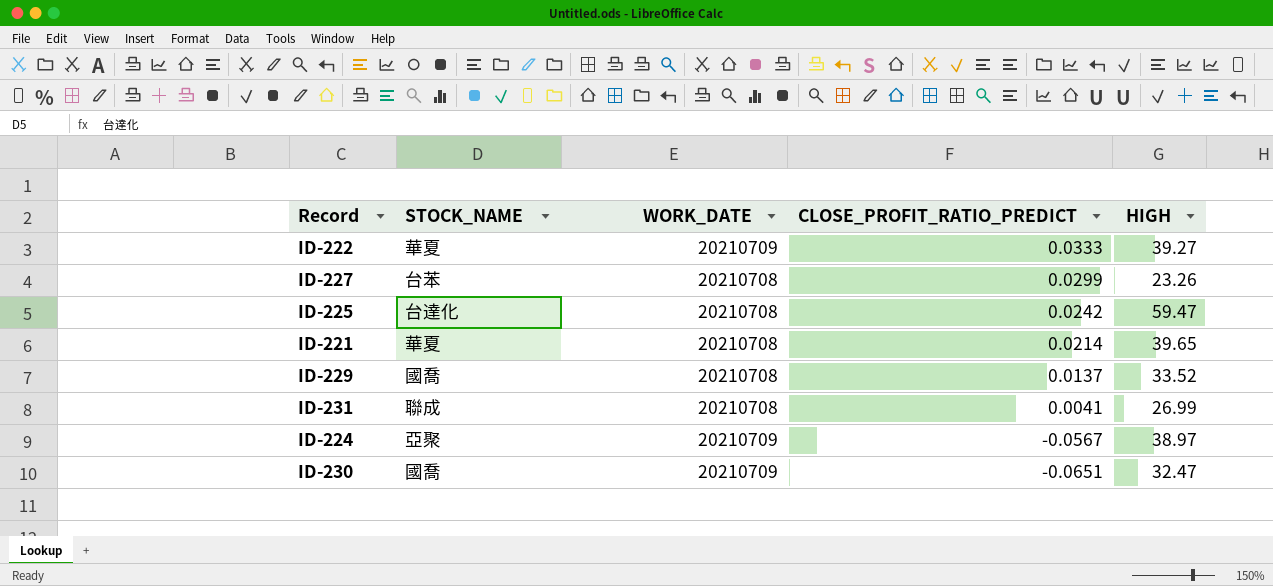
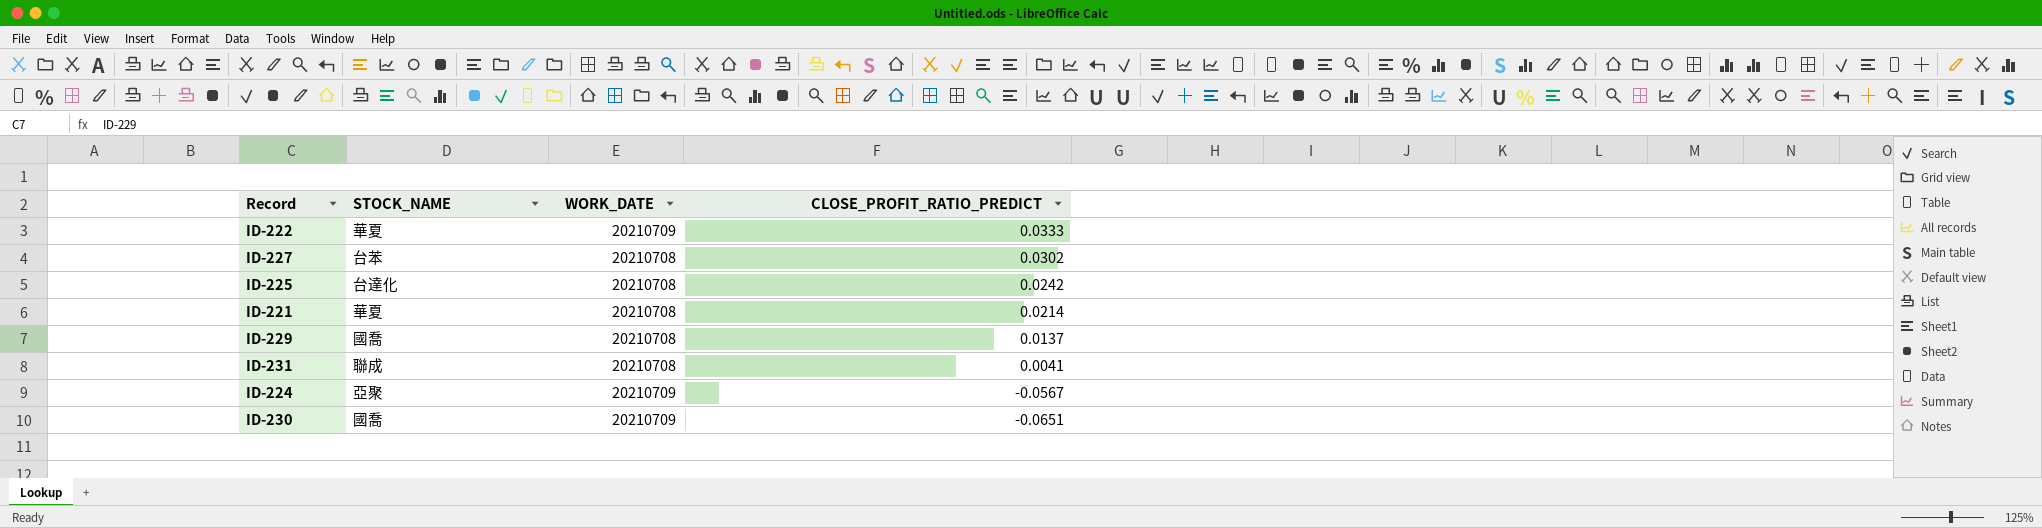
column HIGH | position: 5 -> none
ID-227 | CLOSE_PROFIT_RATIO_PREDICT: 0.0299 -> 0.0302

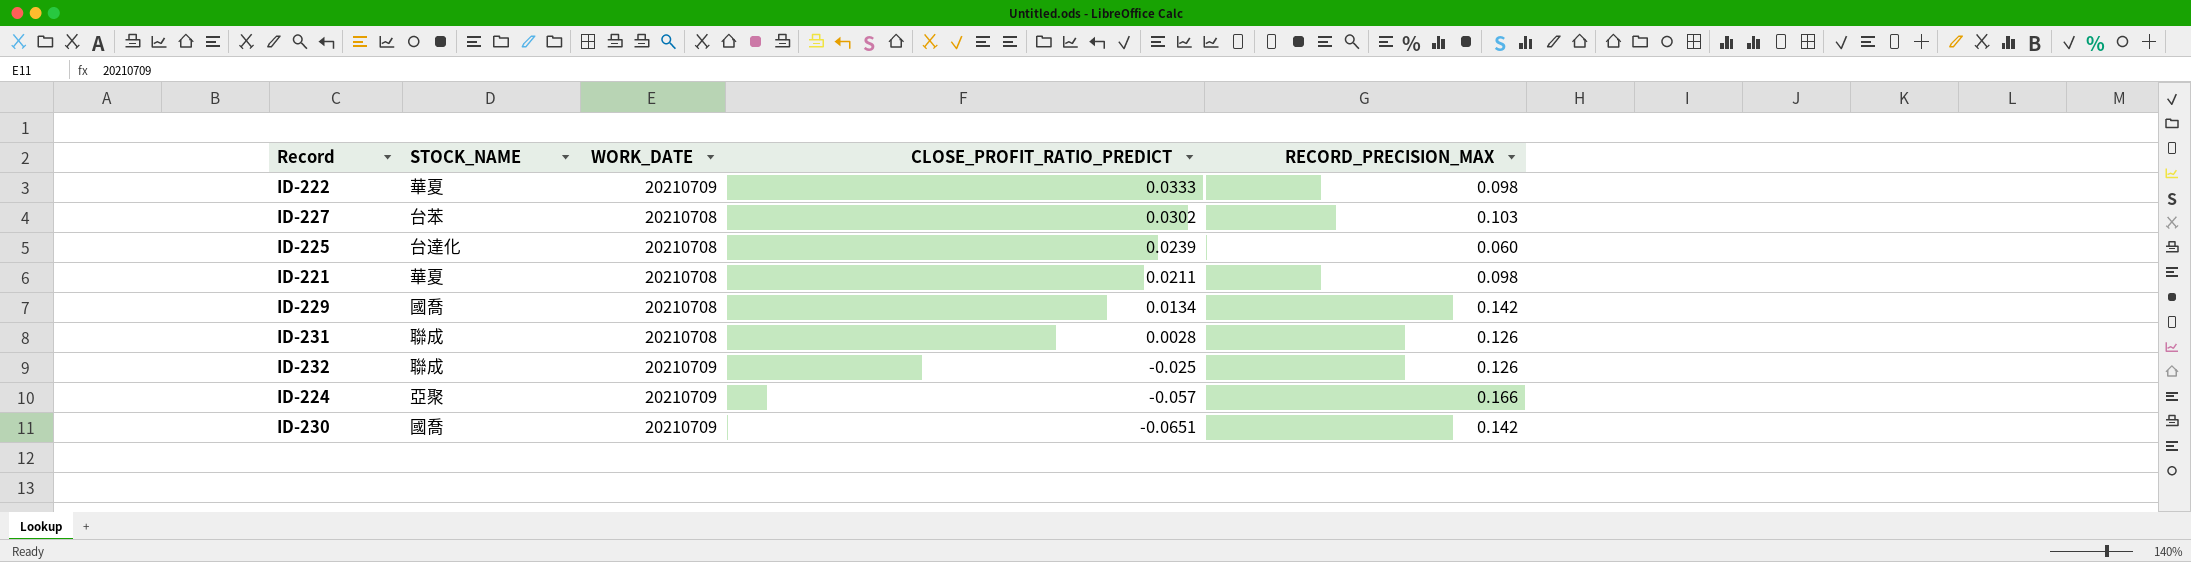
column RECORD_PRECISION_MAX | position: none -> 5
ID-225 | CLOSE_PROFIT_RATIO_PREDICT: 0.0242 -> 0.0239
ID-221 | CLOSE_PROFIT_RATIO_PREDICT: 0.0214 -> 0.0211
ID-229 | CLOSE_PROFIT_RATIO_PREDICT: 0.0137 -> 0.0134
ID-231 | CLOSE_PROFIT_RATIO_PREDICT: 0.0041 -> 0.0028
row ID-232: none -> 聯成 | 20210709 | -0.025 | 0.126
ID-224 | CLOSE_PROFIT_RATIO_PREDICT: -0.0567 -> -0.057

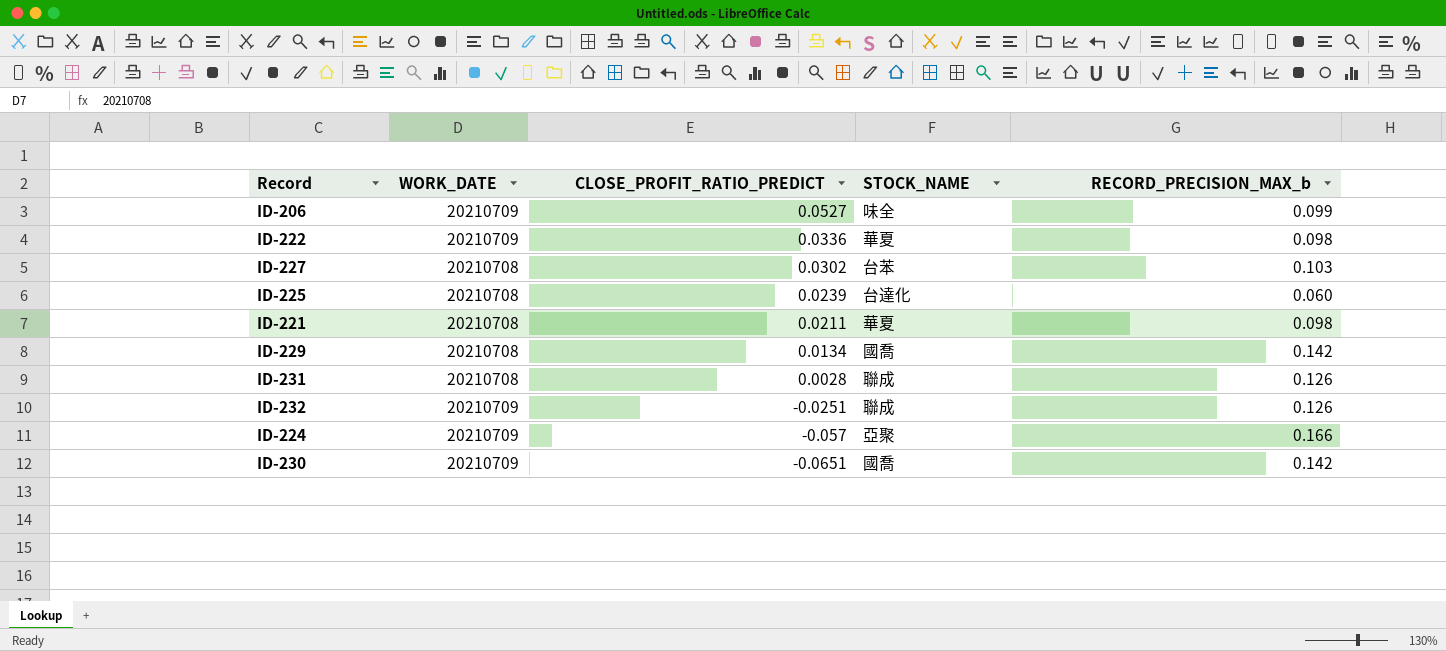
column STOCK_NAME | position: 2 -> 4
column name: RECORD_PRECISION_MAX -> RECORD_PRECISION_MAX_b
row ID-206: none -> 20210709 | 0.0527 | 味全 | 0.099
ID-222 | CLOSE_PROFIT_RATIO_PREDICT: 0.0333 -> 0.0336
ID-232 | CLOSE_PROFIT_RATIO_PREDICT: -0.025 -> -0.0251

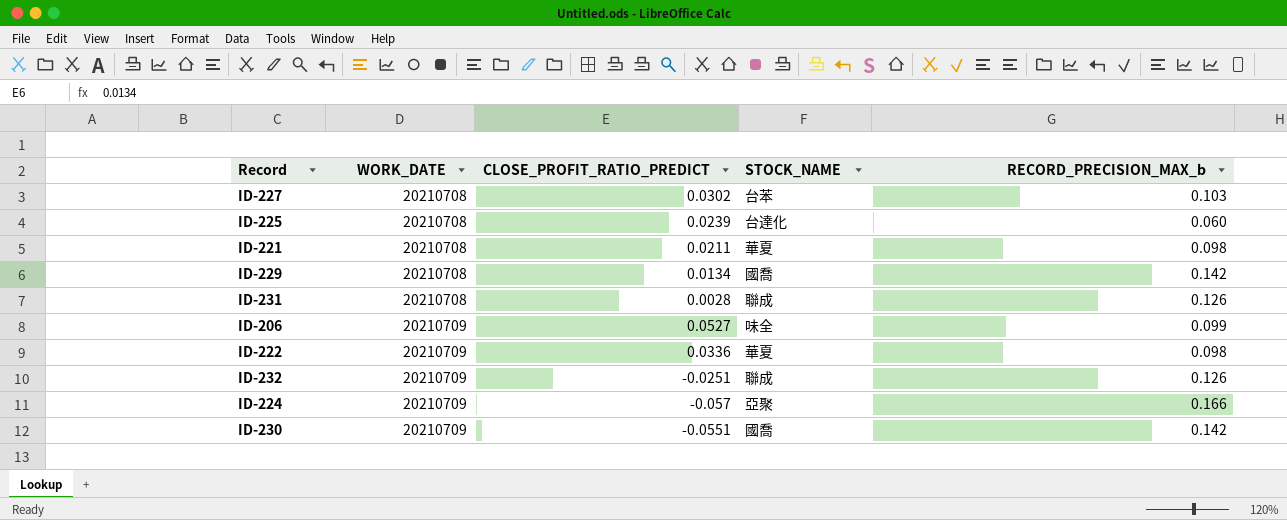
row order: CLOSE_PROFIT_RATIO_PREDICT descending -> WORK_DATE ascending
ID-230 | CLOSE_PROFIT_RATIO_PREDICT: -0.0651 -> -0.0551

